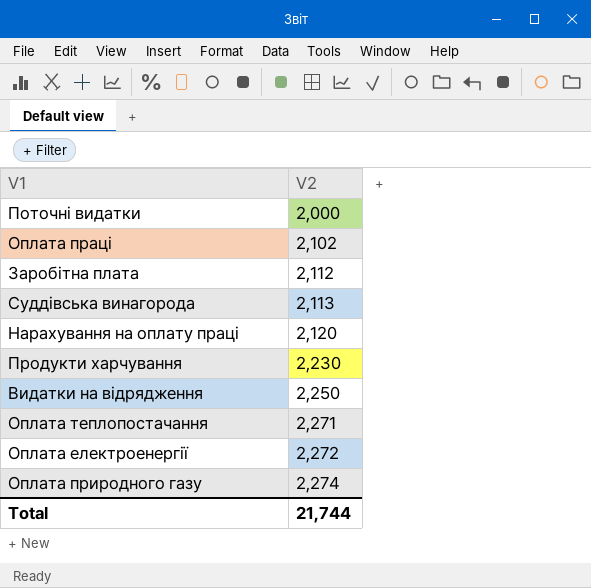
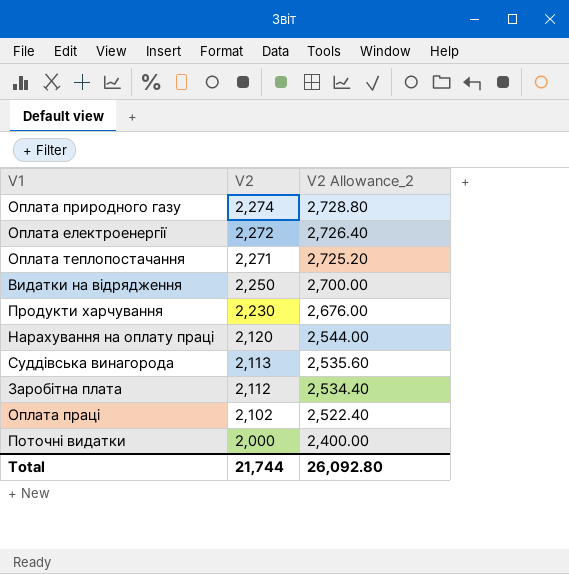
row order: V2 ascending -> V2 descending
column V2 Allowance_2 | formula: none -> [V2] * 1.2

